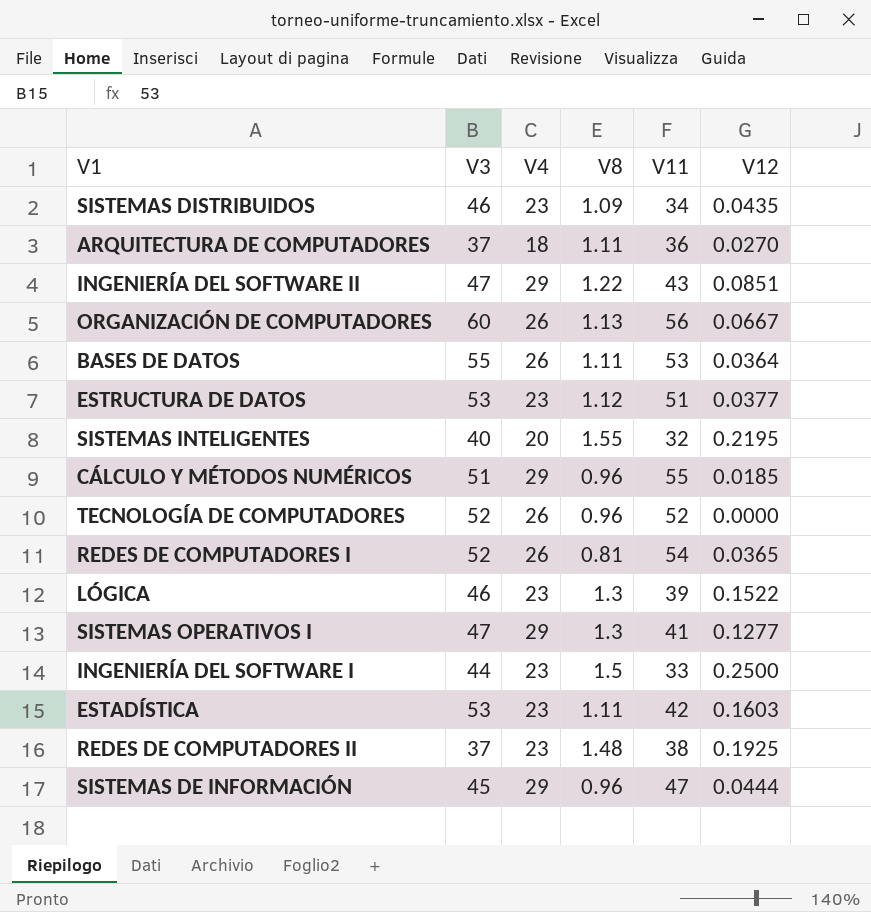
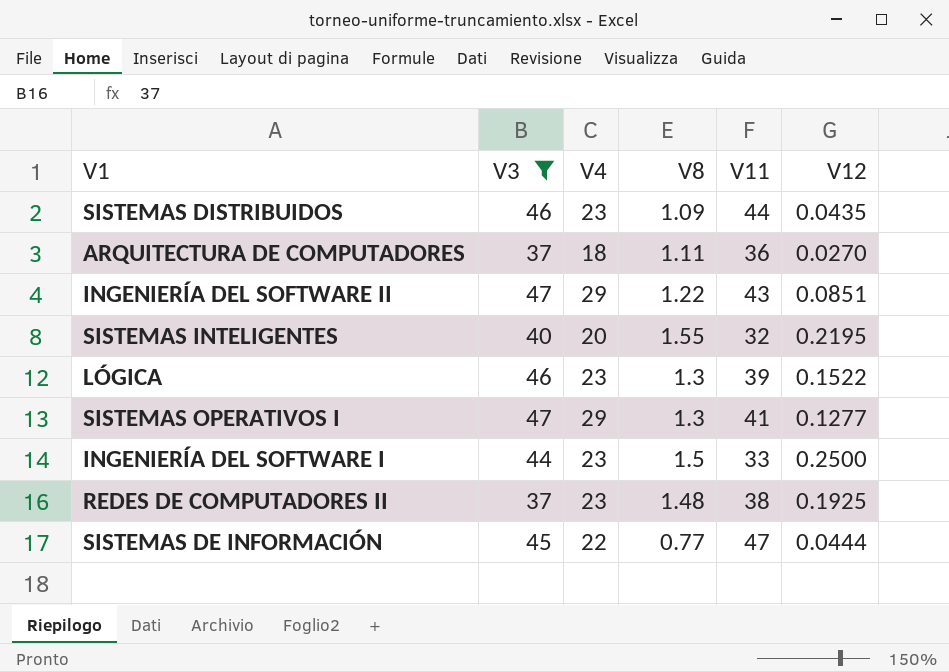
filter: none -> V3 <= 47
SISTEMAS DISTRIBUIDOS | V11: 34 -> 44
SISTEMAS DE INFORMACIÓN | V4: 29 -> 22
SISTEMAS DE INFORMACIÓN | V8: 0.96 -> 0.77

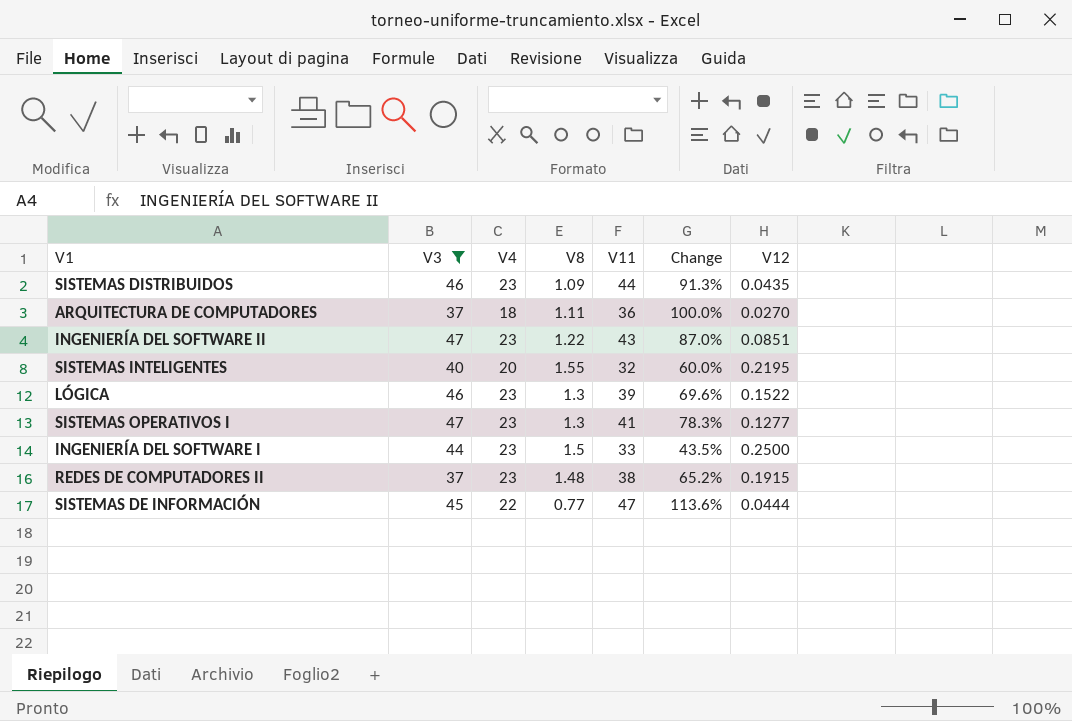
column Change | formula: none -> ([V11] - [V4]) / [V4]
INGENIERÍA DEL SOFTWARE II | V4: 29 -> 23
SISTEMAS OPERATIVOS I | V4: 29 -> 23
REDES DE COMPUTADORES II | V12: 0.1925 -> 0.1915

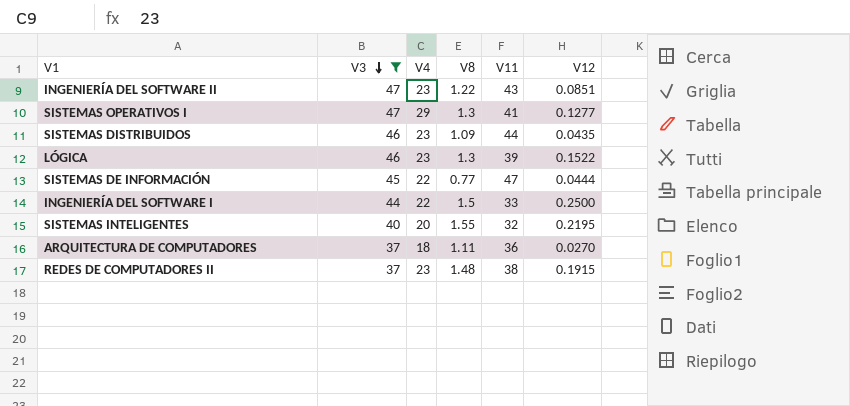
row order: none -> V3 descending
column Change | formula: ([V11] - [V4]) / [V4] -> none
SISTEMAS OPERATIVOS I | V4: 23 -> 29
INGENIERÍA DEL SOFTWARE I | V4: 23 -> 22

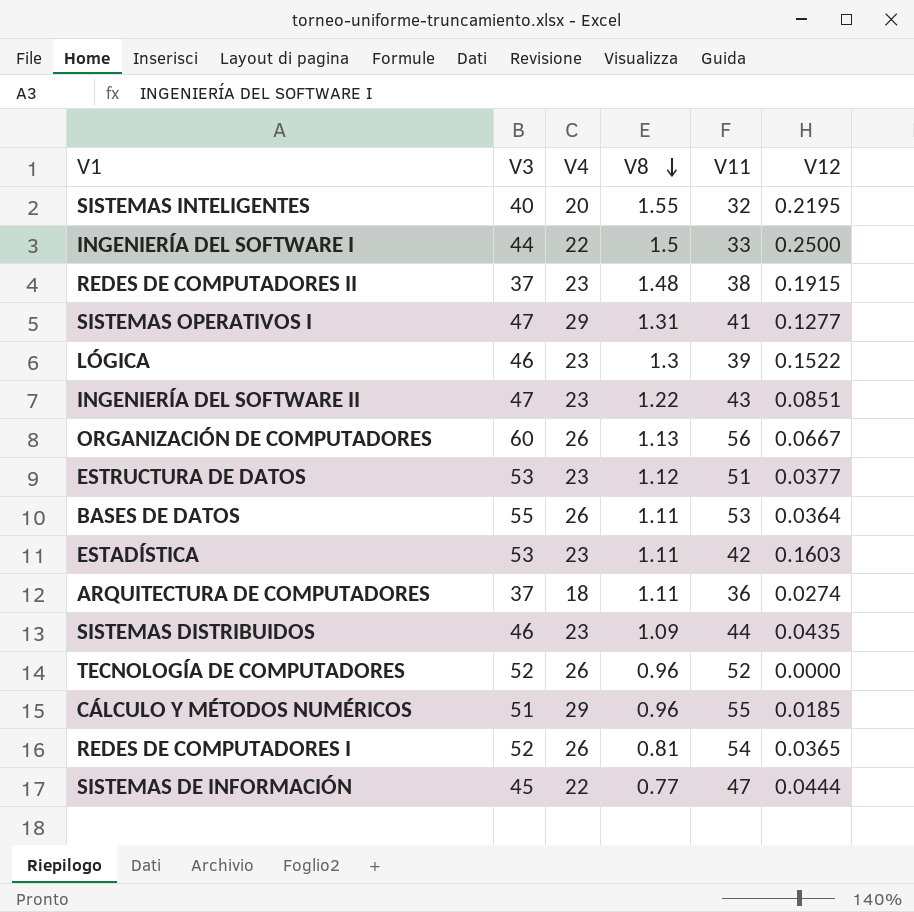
filter: V3 <= 47 -> none
row order: V3 descending -> V8 descending
SISTEMAS OPERATIVOS I | V8: 1.3 -> 1.31
ARQUITECTURA DE COMPUTADORES | V12: 0.0270 -> 0.0274

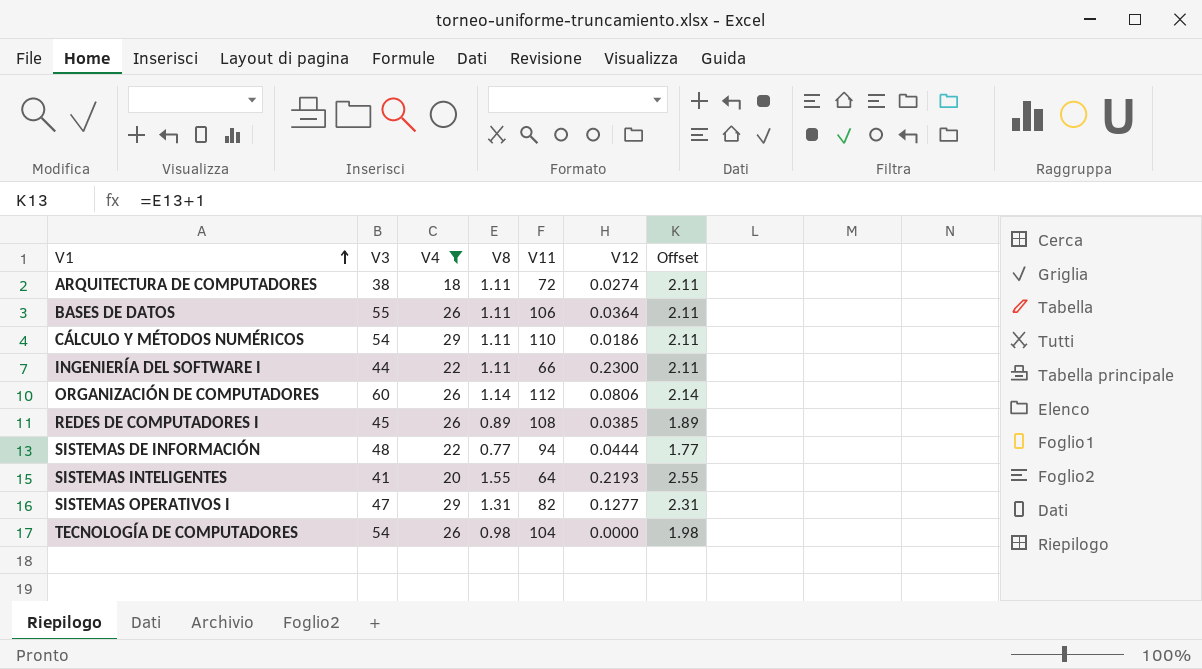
filter: none -> V4 != 23
row order: V8 descending -> V1 ascending
column Offset | formula: none -> [V8] + 1
ARQUITECTURA DE COMPUTADORES | V3: 37 -> 38
ARQUITECTURA DE COMPUTADORES | V11: 36 -> 72
BASES DE DATOS | V11: 53 -> 106
CÁLCULO Y MÉTODOS NUMÉRICOS | V3: 51 -> 54
CÁLCULO Y MÉTODOS NUMÉRICOS | V8: 0.96 -> 1.11
CÁLCULO Y MÉTODOS NUMÉRICOS | V11: 55 -> 110
CÁLCULO Y MÉTODOS NUMÉRICOS | V12: 0.0185 -> 0.0186
INGENIERÍA DEL SOFTWARE I | V8: 1.5 -> 1.11
INGENIERÍA DEL SOFTWARE I | V11: 33 -> 66
INGENIERÍA DEL SOFTWARE I | V12: 0.2500 -> 0.2300
ORGANIZACIÓN DE COMPUTADORES | V8: 1.13 -> 1.14
ORGANIZACIÓN DE COMPUTADORES | V11: 56 -> 112
ORGANIZACIÓN DE COMPUTADORES | V12: 0.0667 -> 0.0806
REDES DE COMPUTADORES I | V3: 52 -> 45
REDES DE COMPUTADORES I | V8: 0.81 -> 0.89
REDES DE COMPUTADORES I | V11: 54 -> 108
REDES DE COMPUTADORES I | V12: 0.0365 -> 0.0385
SISTEMAS DE INFORMACIÓN | V3: 45 -> 48
SISTEMAS DE INFORMACIÓN | V11: 47 -> 94
SISTEMAS INTELIGENTES | V3: 40 -> 41
SISTEMAS INTELIGENTES | V11: 32 -> 64
SISTEMAS INTELIGENTES | V12: 0.2195 -> 0.2193
SISTEMAS OPERATIVOS I | V11: 41 -> 82
TECNOLOGÍA DE COMPUTADORES | V3: 52 -> 54
TECNOLOGÍA DE COMPUTADORES | V8: 0.96 -> 0.98
TECNOLOGÍA DE COMPUTADORES | V11: 52 -> 104

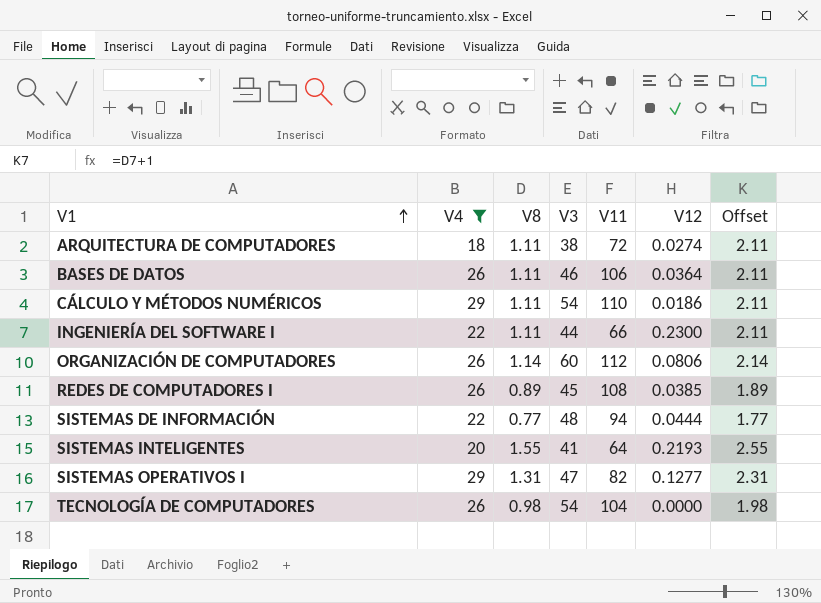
column V3 | position: 2 -> 4
BASES DE DATOS | V3: 55 -> 46

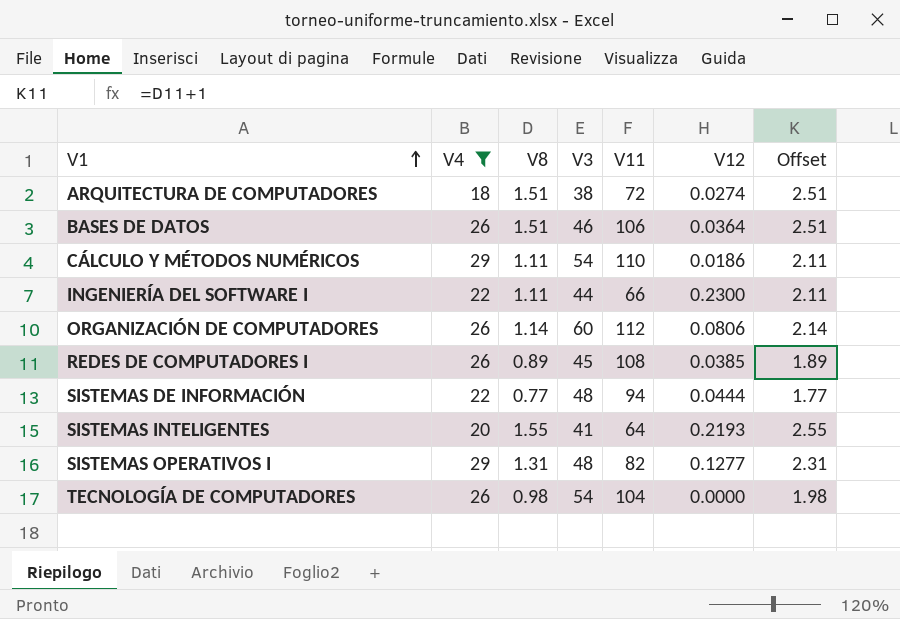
ARQUITECTURA DE COMPUTADORES | V8: 1.11 -> 1.51
ARQUITECTURA DE COMPUTADORES | Offset: 2.11 -> 2.51
BASES DE DATOS | V8: 1.11 -> 1.51
BASES DE DATOS | Offset: 2.11 -> 2.51
SISTEMAS OPERATIVOS I | V3: 47 -> 48

